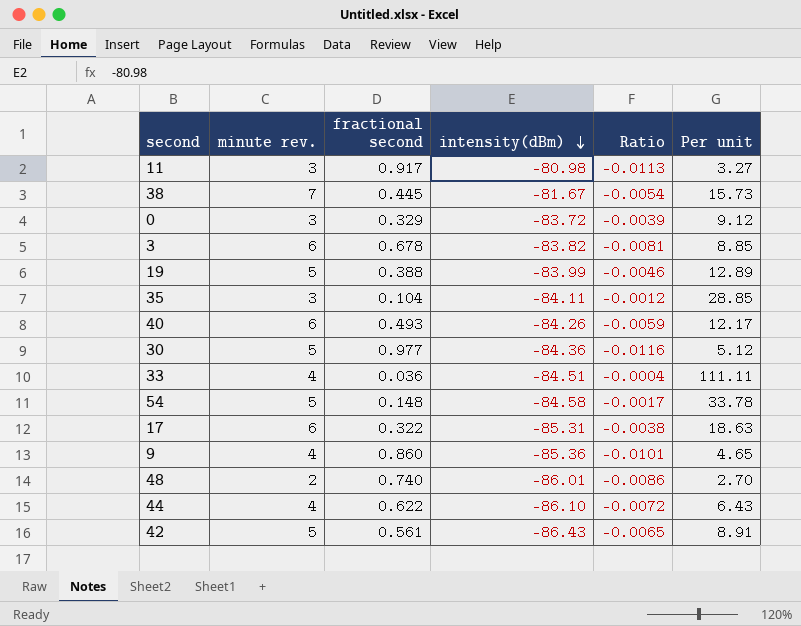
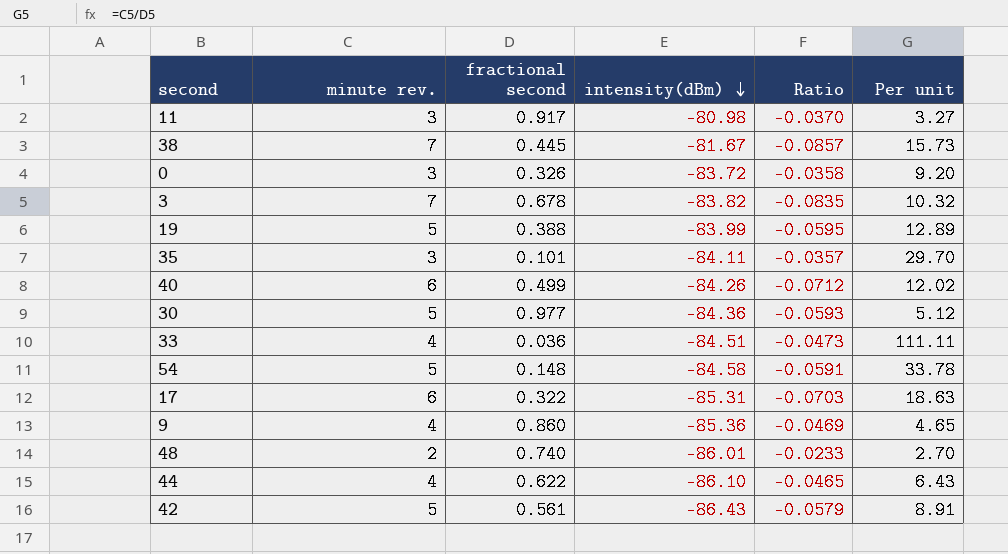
column Ratio | formula: [fractional second] / [intensity(dBm)] -> [minute rev.] / [intensity(dBm)]
0 | fractional second: 0.329 -> 0.326
0 | Per unit: 9.12 -> 9.20
3 | minute rev.: 6 -> 7
3 | Per unit: 8.85 -> 10.32
35 | fractional second: 0.104 -> 0.101
35 | Per unit: 28.85 -> 29.70
40 | fractional second: 0.493 -> 0.499
40 | Per unit: 12.17 -> 12.02

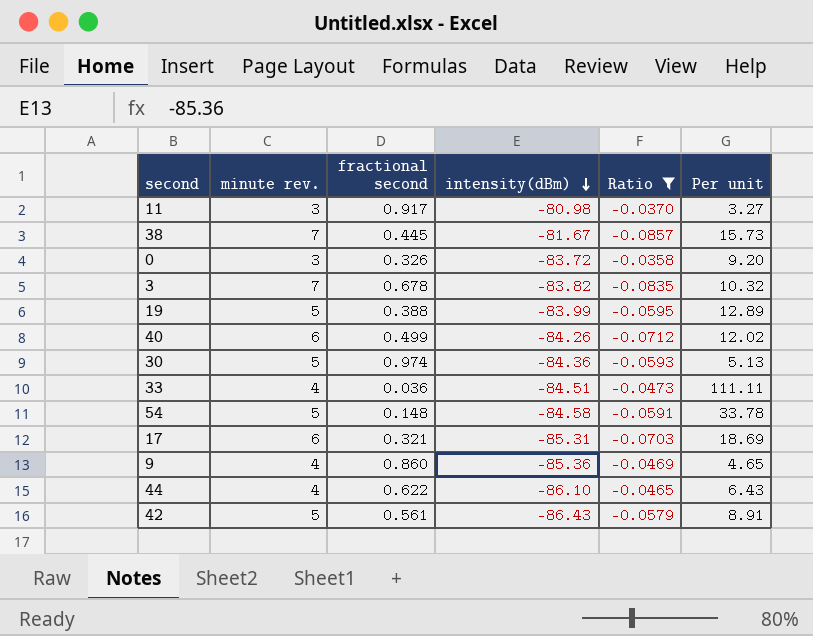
filter: none -> Ratio <= -0.0358
30 | fractional second: 0.977 -> 0.974
30 | Per unit: 5.12 -> 5.13
17 | fractional second: 0.322 -> 0.321
17 | Per unit: 18.63 -> 18.69

